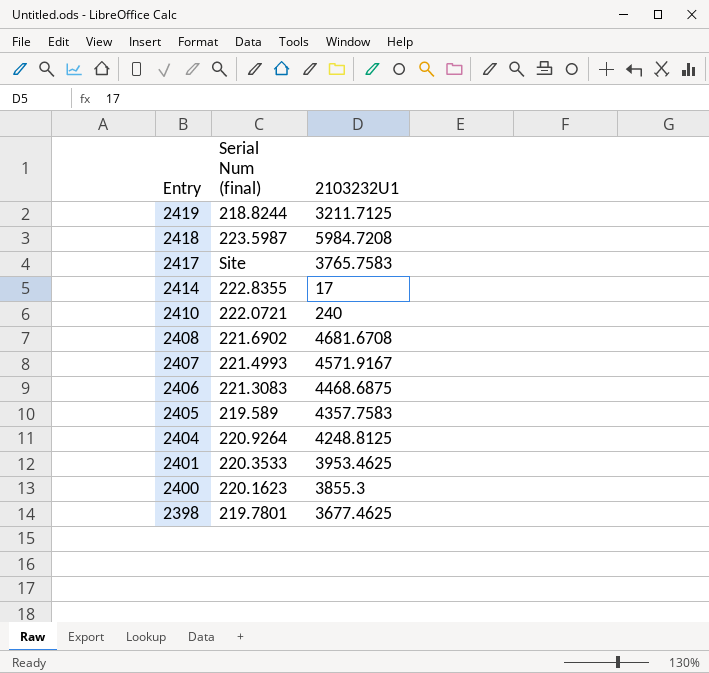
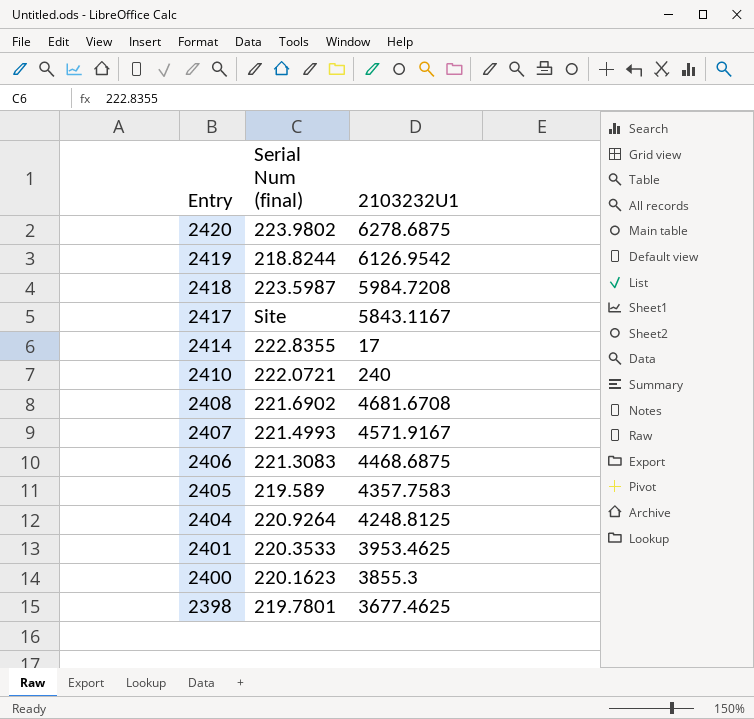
row 2420: none -> 223.9802 | 6278.6875
2419 | 2103232U1: 3211.7125 -> 6126.9542
2417 | 2103232U1: 3765.7583 -> 5843.1167

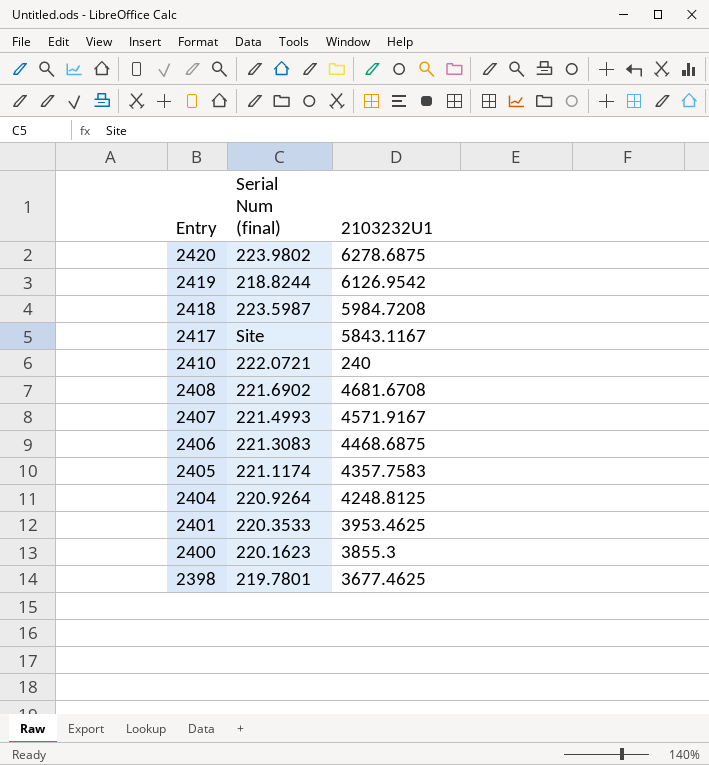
row 2414: 222.8355 | 17 -> none
2405 | Serial Num (final): 219.589 -> 221.1174

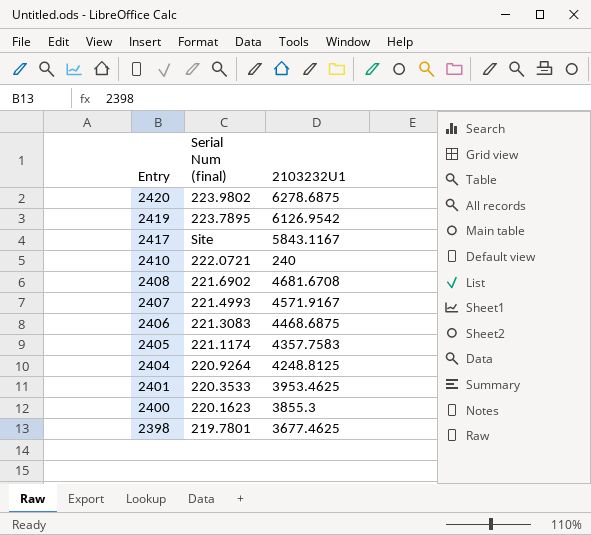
row 2418: 223.5987 | 5984.7208 -> none
2419 | Serial Num (final): 218.8244 -> 223.7895

